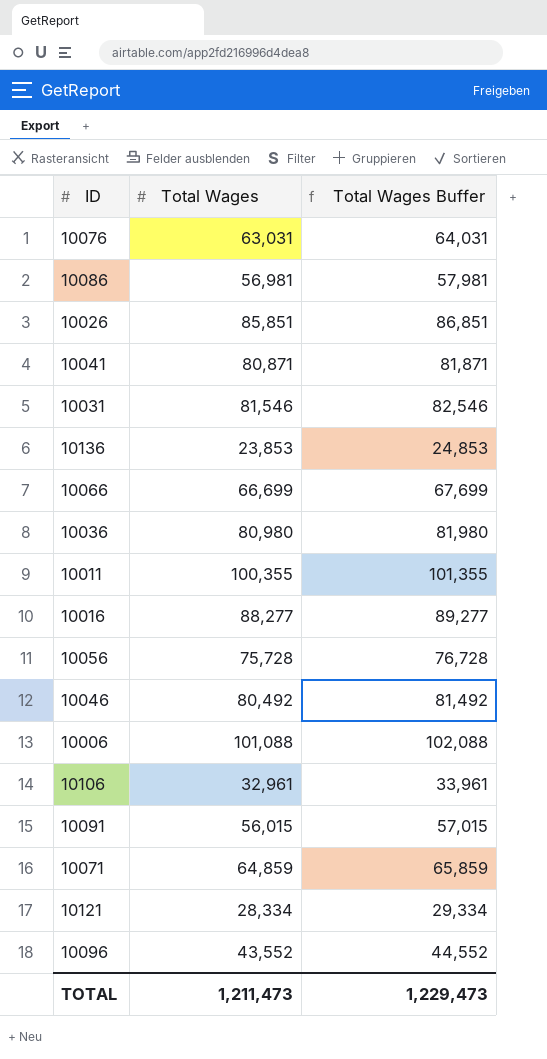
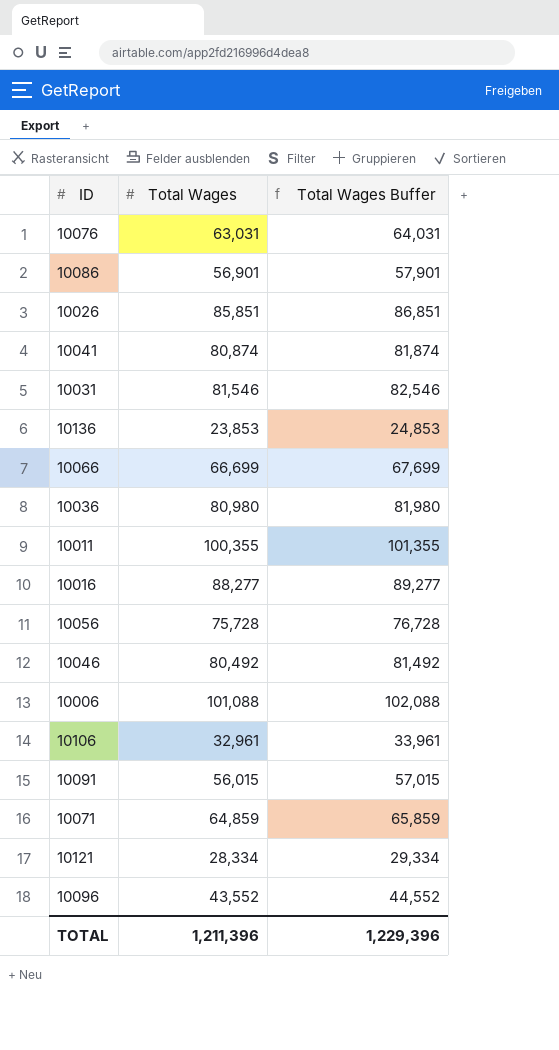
10086 | Total Wages: 56,981 -> 56,901
10086 | Total Wages Buffer: 57,981 -> 57,901
10041 | Total Wages: 80,871 -> 80,874
10041 | Total Wages Buffer: 81,871 -> 81,874
TOTAL | Total Wages: 1,211,473 -> 1,211,396
TOTAL | Total Wages Buffer: 1,229,473 -> 1,229,396

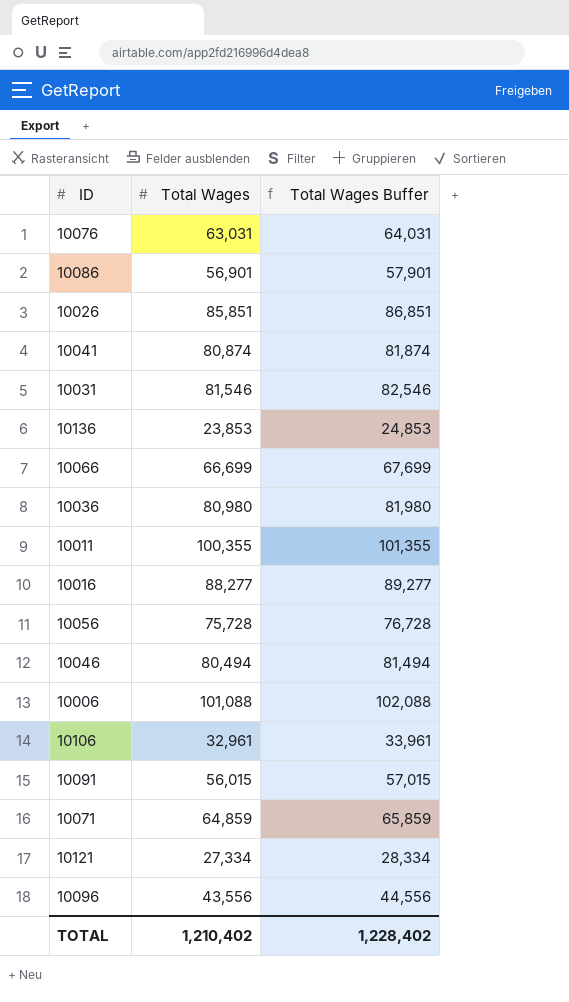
10046 | Total Wages: 80,492 -> 80,494
10046 | Total Wages Buffer: 81,492 -> 81,494
10121 | Total Wages: 28,334 -> 27,334
10121 | Total Wages Buffer: 29,334 -> 28,334
10096 | Total Wages: 43,552 -> 43,556
10096 | Total Wages Buffer: 44,552 -> 44,556
TOTAL | Total Wages: 1,211,396 -> 1,210,402
TOTAL | Total Wages Buffer: 1,229,396 -> 1,228,402

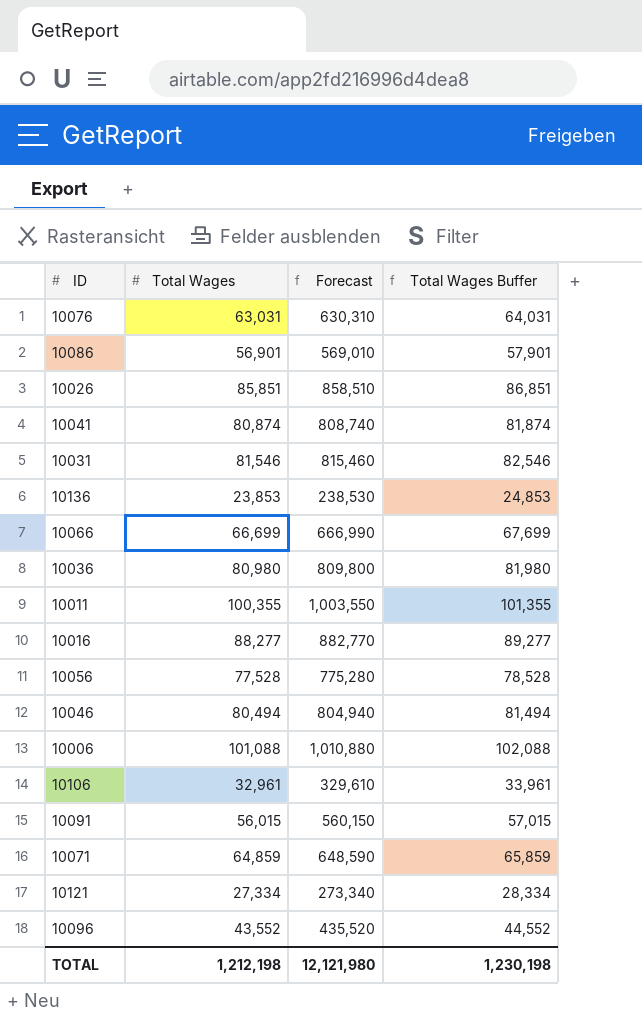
column Forecast | formula: none -> [Total Wages] * 10
10056 | Total Wages: 75,728 -> 77,528
10056 | Total Wages Buffer: 76,728 -> 78,528
10096 | Total Wages: 43,556 -> 43,552
10096 | Total Wages Buffer: 44,556 -> 44,552
TOTAL | Total Wages: 1,210,402 -> 1,212,198
TOTAL | Total Wages Buffer: 1,228,402 -> 1,230,198

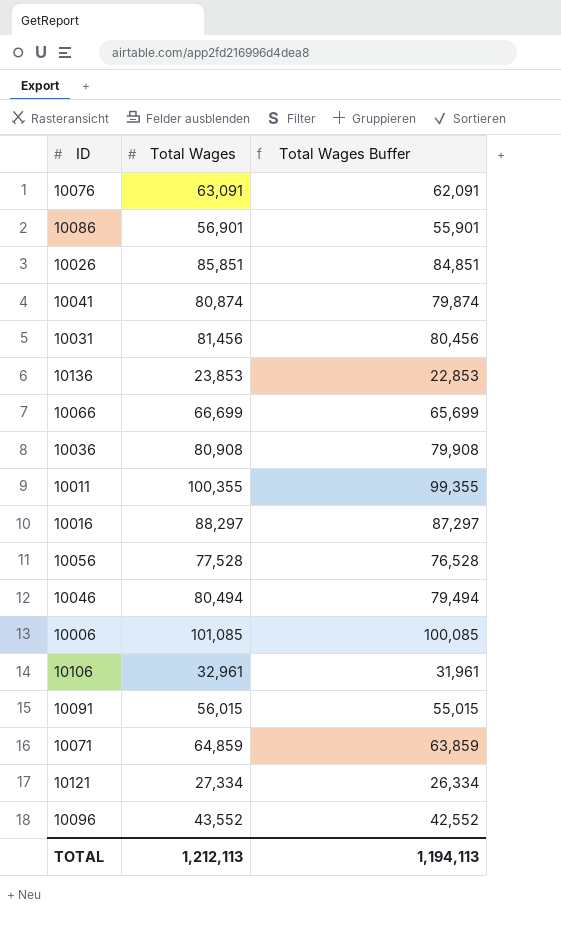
column Forecast | formula: [Total Wages] * 10 -> none
column Total Wages Buffer | formula: [Total Wages] + 1000 -> [Total Wages] - 1000
10076 | Total Wages: 63,031 -> 63,091
10031 | Total Wages: 81,546 -> 81,456
10036 | Total Wages: 80,980 -> 80,908
10016 | Total Wages: 88,277 -> 88,297
10006 | Total Wages: 101,088 -> 101,085
TOTAL | Total Wages: 1,212,198 -> 1,212,113
TOTAL | Total Wages Buffer: 1,230,198 -> 1,194,113

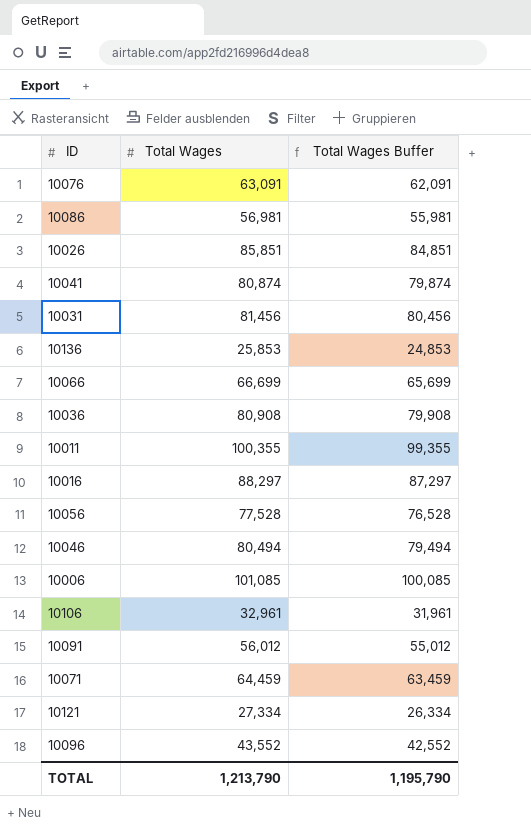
10086 | Total Wages: 56,901 -> 56,981
10086 | Total Wages Buffer: 55,901 -> 55,981
10136 | Total Wages: 23,853 -> 25,853
10136 | Total Wages Buffer: 22,853 -> 24,853
10091 | Total Wages: 56,015 -> 56,012
10091 | Total Wages Buffer: 55,015 -> 55,012
10071 | Total Wages: 64,859 -> 64,459
10071 | Total Wages Buffer: 63,859 -> 63,459
TOTAL | Total Wages: 1,212,113 -> 1,213,790
TOTAL | Total Wages Buffer: 1,194,113 -> 1,195,790

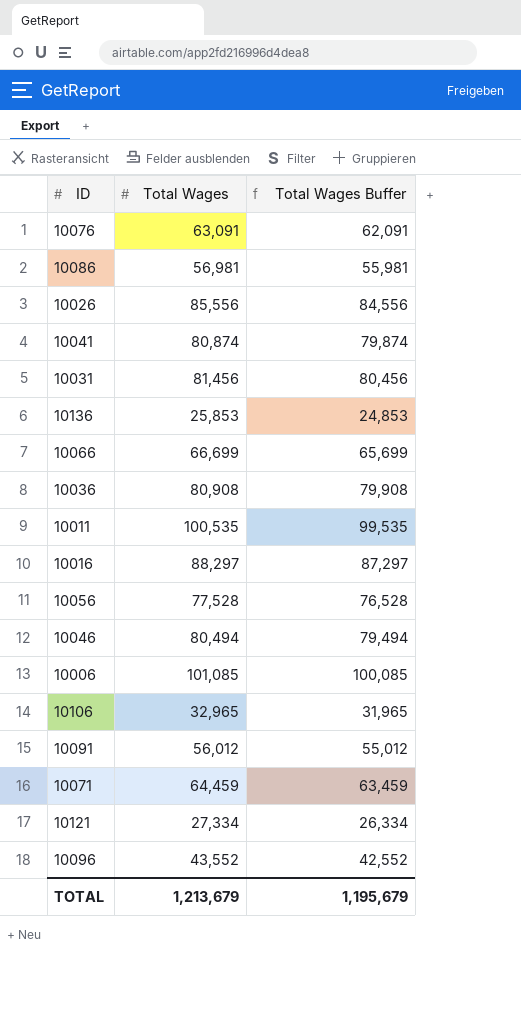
10026 | Total Wages: 85,851 -> 85,556
10026 | Total Wages Buffer: 84,851 -> 84,556
10011 | Total Wages: 100,355 -> 100,535
10011 | Total Wages Buffer: 99,355 -> 99,535
10106 | Total Wages: 32,961 -> 32,965
10106 | Total Wages Buffer: 31,961 -> 31,965
TOTAL | Total Wages: 1,213,790 -> 1,213,679
TOTAL | Total Wages Buffer: 1,195,790 -> 1,195,679

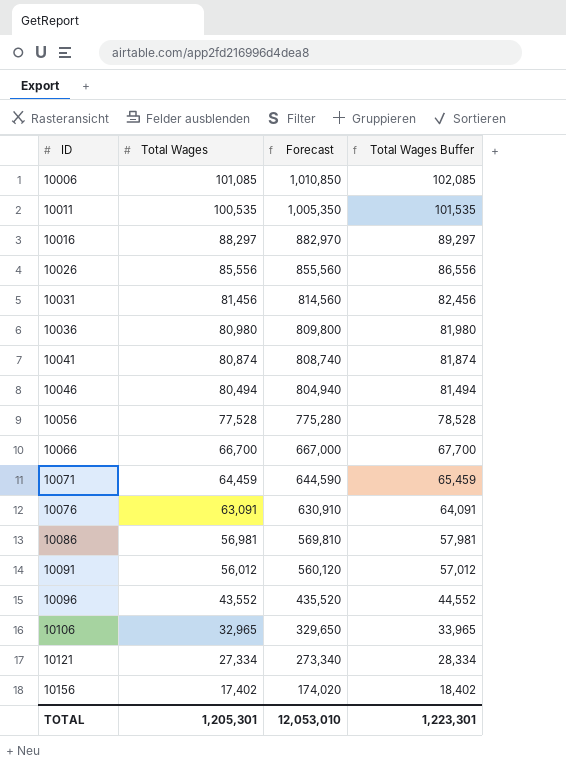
row order: none -> ID ascending
column Forecast | formula: none -> [Total Wages] * 10
column Total Wages Buffer | formula: [Total Wages] - 1000 -> [Total Wages] + 1000
row 10136: 25,853 | 24,853 -> none
10036 | Total Wages: 80,908 -> 80,980
10066 | Total Wages: 66,699 -> 66,700
row 10156: none -> 17,402 | 174,020 | 18,402
TOTAL | Total Wages: 1,213,679 -> 1,205,301
TOTAL | Total Wages Buffer: 1,195,679 -> 1,223,301

